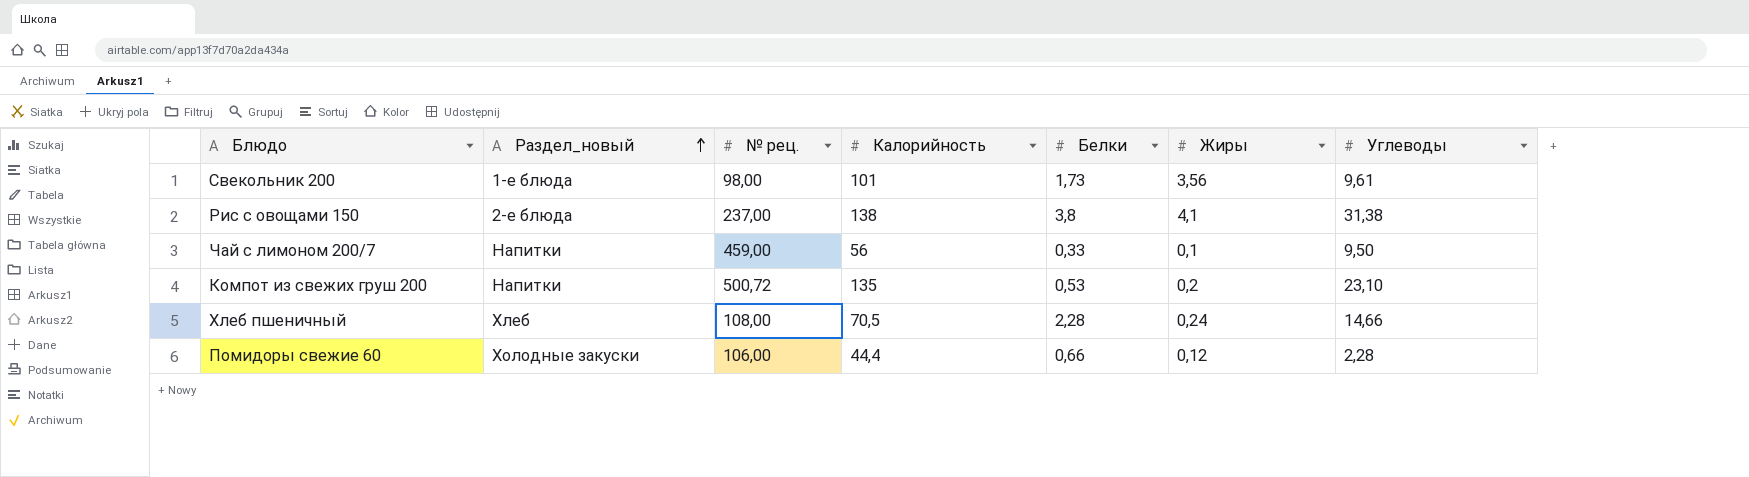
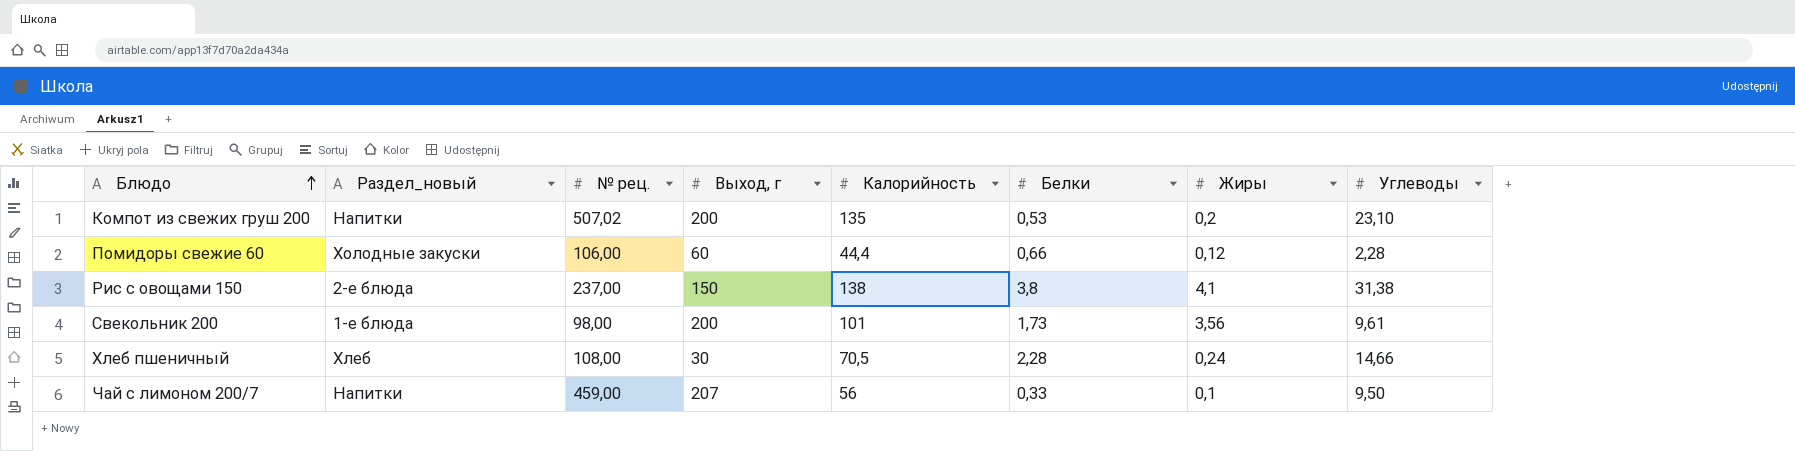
row order: Раздел_новый ascending -> Блюдо ascending
column Выход, г | position: none -> 4
Компот из свежих груш 200 | № рец.: 500,72 -> 507,02

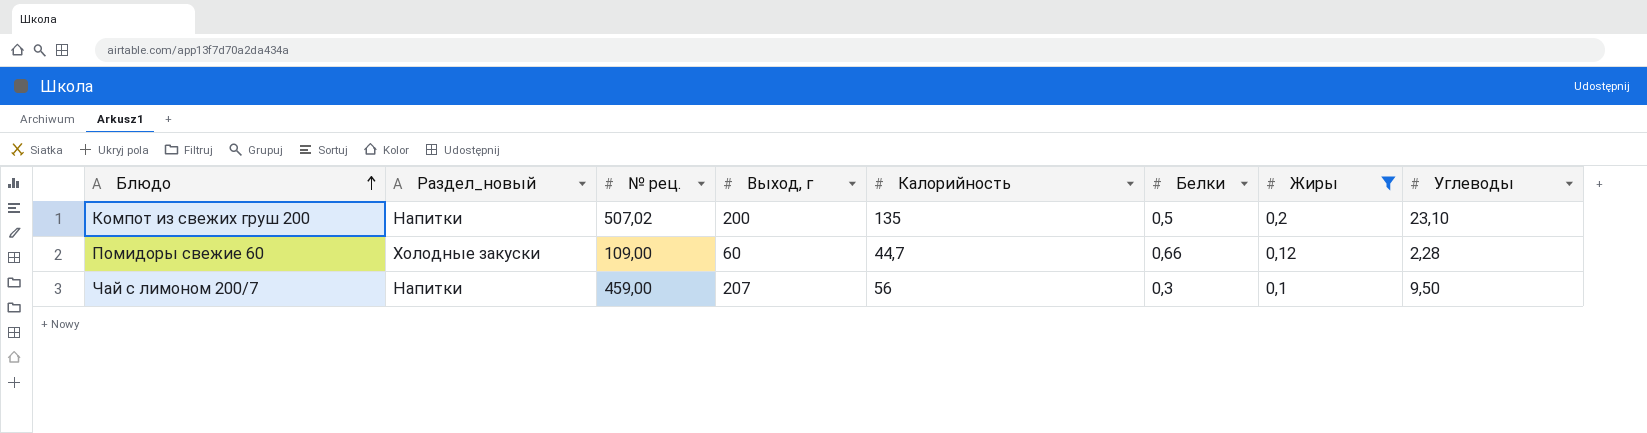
filter: none -> Жиры <= 0,2
Компот из свежих груш 200 | Белки: 0,53 -> 0,5
Помидоры свежие 60 | № рец.: 106,00 -> 109,00
Помидоры свежие 60 | Калорийность: 44,4 -> 44,7
Чай с лимоном 200/7 | Белки: 0,33 -> 0,3

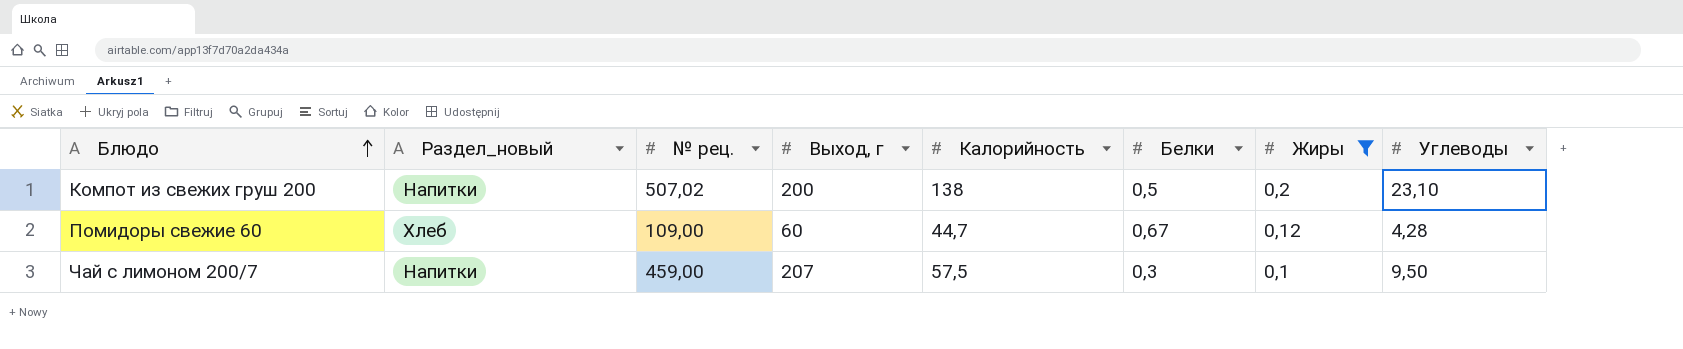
Компот из свежих груш 200 | Калорийность: 135 -> 138
Помидоры свежие 60 | Раздел_новый: Холодные закуски -> Хлеб
Помидоры свежие 60 | Белки: 0,66 -> 0,67
Помидоры свежие 60 | Углеводы: 2,28 -> 4,28
Чай с лимоном 200/7 | Калорийность: 56 -> 57,5

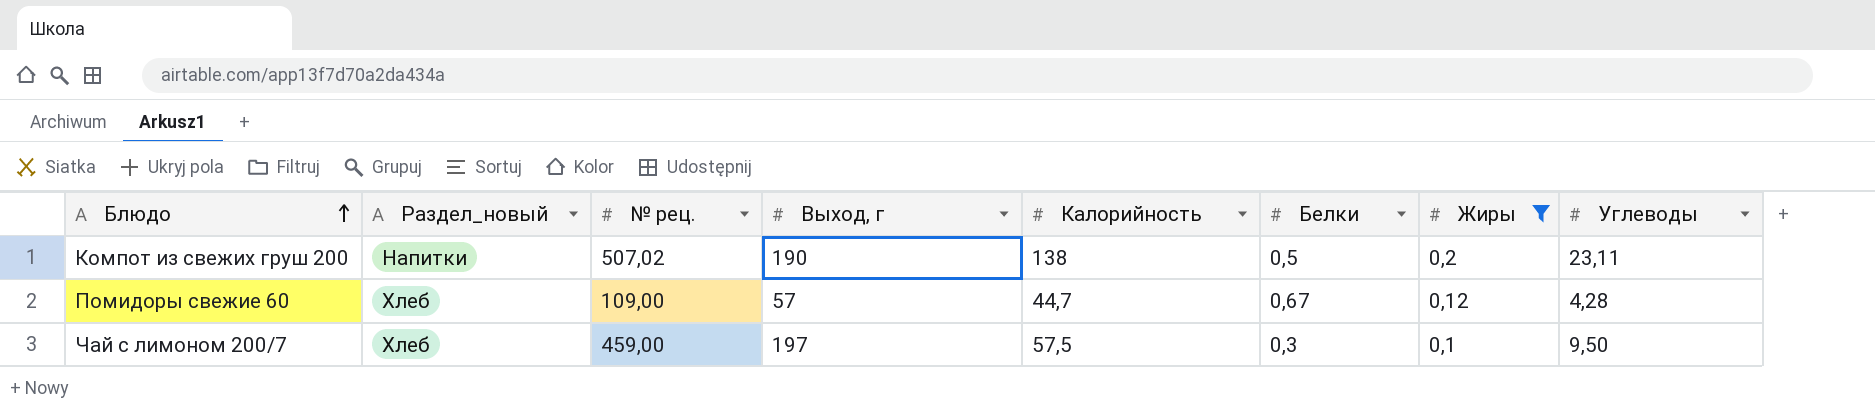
Компот из свежих груш 200 | Выход, г: 200 -> 190
Компот из свежих груш 200 | Углеводы: 23,10 -> 23,11
Помидоры свежие 60 | Выход, г: 60 -> 57
Чай с лимоном 200/7 | Раздел_новый: Напитки -> Хлеб
Чай с лимоном 200/7 | Выход, г: 207 -> 197

